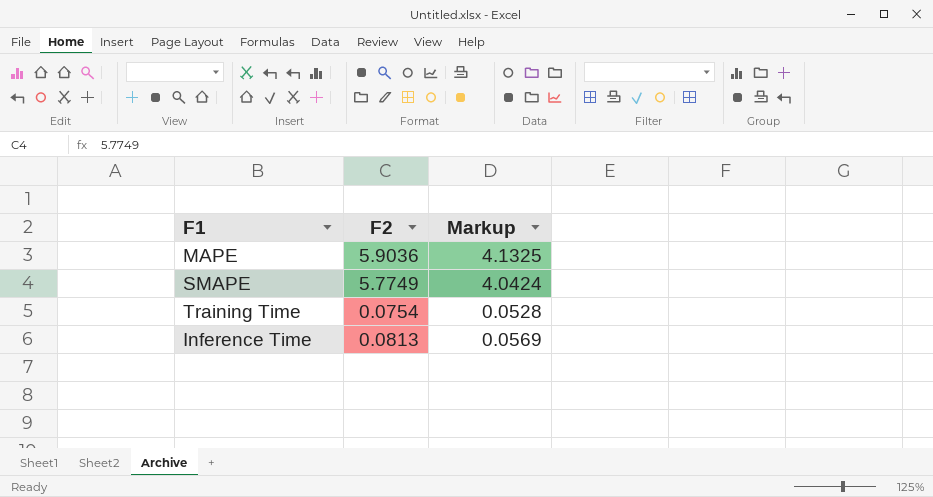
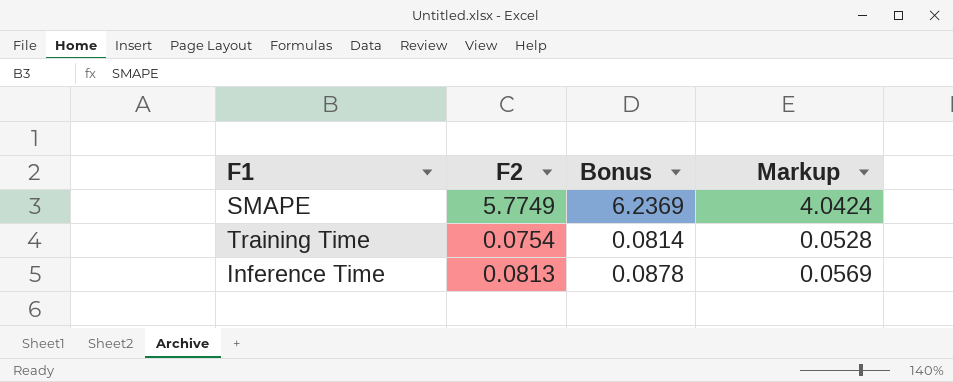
column Bonus | formula: none -> [F2] * 1.08
row MAPE: 5.9036 | 4.1325 -> none

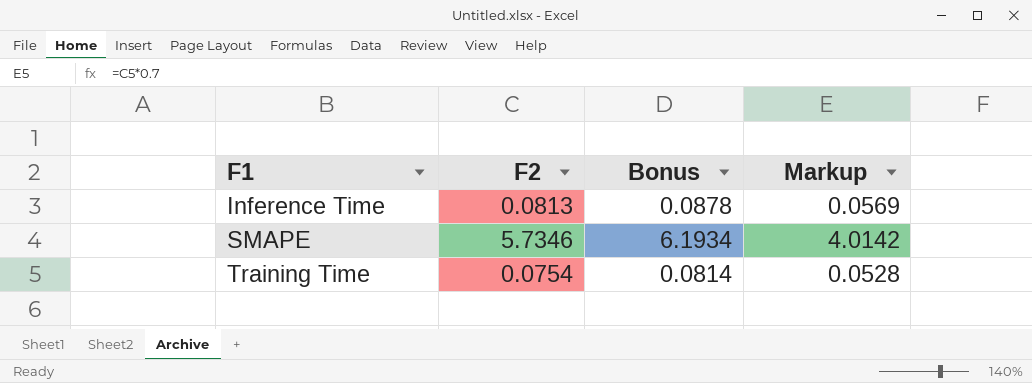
row order: none -> F1 ascending
SMAPE | F2: 5.7749 -> 5.7346
SMAPE | Bonus: 6.2369 -> 6.1934
SMAPE | Markup: 4.0424 -> 4.0142

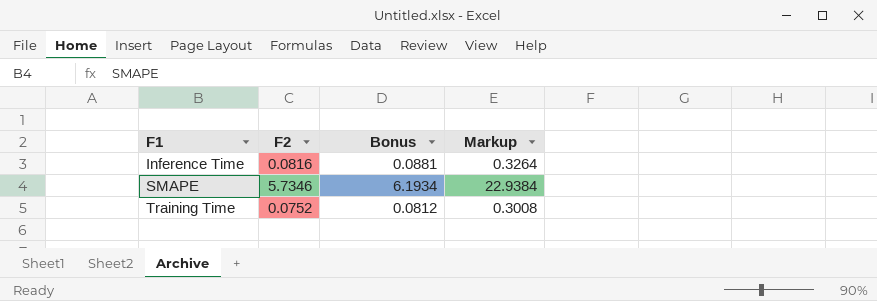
column Markup | formula: [F2] * 0.7 -> [F2] * 4
Inference Time | F2: 0.0813 -> 0.0816
Inference Time | Bonus: 0.0878 -> 0.0881
Training Time | F2: 0.0754 -> 0.0752
Training Time | Bonus: 0.0814 -> 0.0812

